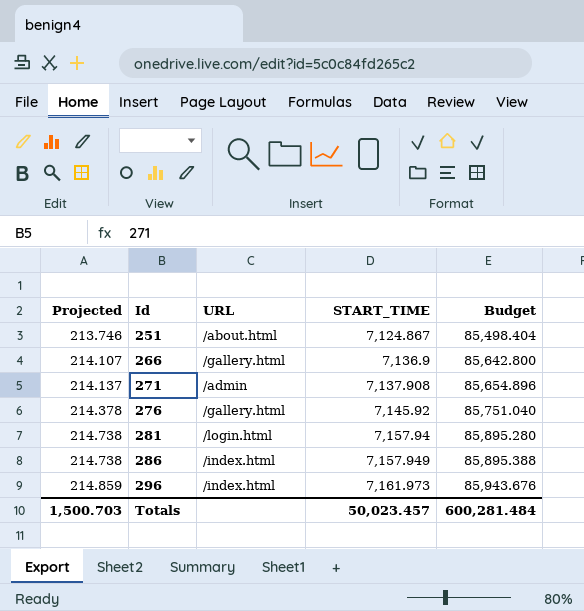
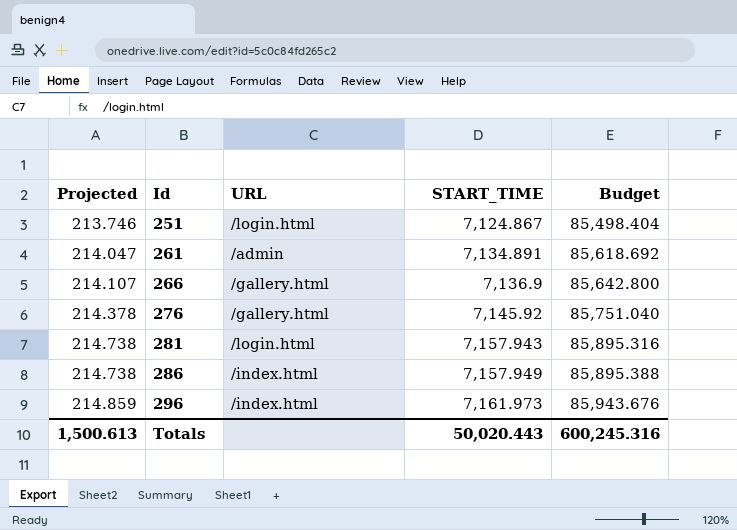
row 271: 214.137 | /admin | 7,137.908 | 85,654.896 -> none
251 | URL: /about.html -> /login.html
row 261: none -> 214.047 | /admin | 7,134.891 | 85,618.692
281 | START_TIME: 7,157.94 -> 7,157.943
281 | Budget: 85,895.280 -> 85,895.316
Totals | Projected: 1,500.703 -> 1,500.613
Totals | START_TIME: 50,023.457 -> 50,020.443
Totals | Budget: 600,281.484 -> 600,245.316

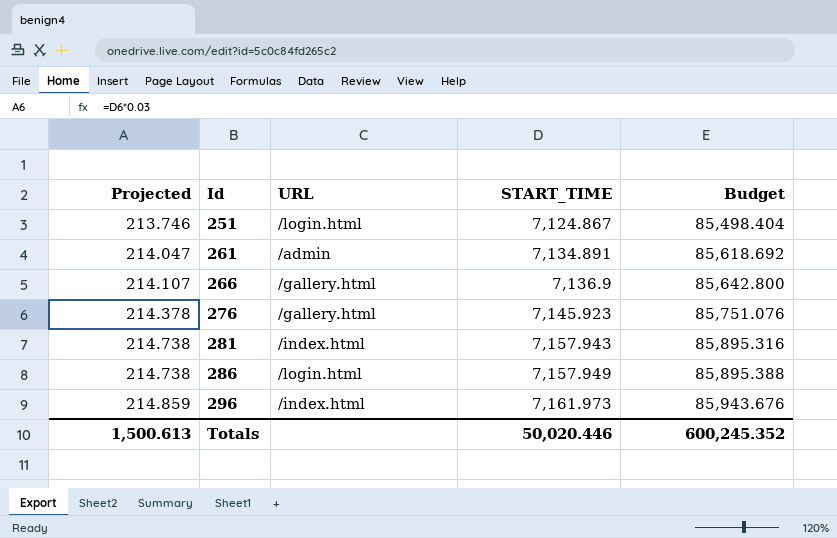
276 | START_TIME: 7,145.92 -> 7,145.923
276 | Budget: 85,751.040 -> 85,751.076
281 | URL: /login.html -> /index.html
286 | URL: /index.html -> /login.html
Totals | START_TIME: 50,020.443 -> 50,020.446
Totals | Budget: 600,245.316 -> 600,245.352

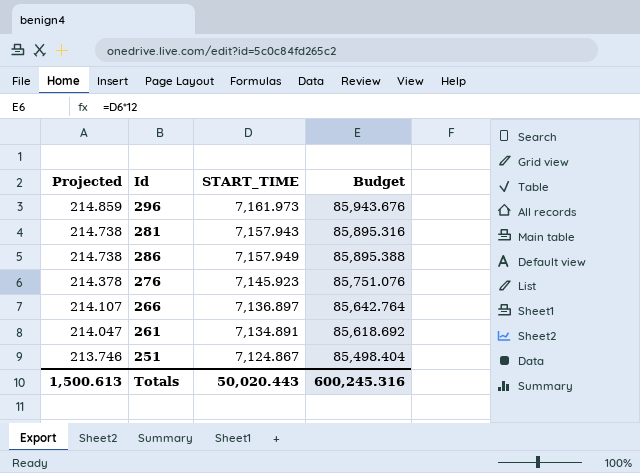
row order: Projected ascending -> Projected descending
column URL | position: 3 -> none
266 | START_TIME: 7,136.9 -> 7,136.897
266 | Budget: 85,642.800 -> 85,642.764
Totals | START_TIME: 50,020.446 -> 50,020.443
Totals | Budget: 600,245.352 -> 600,245.316

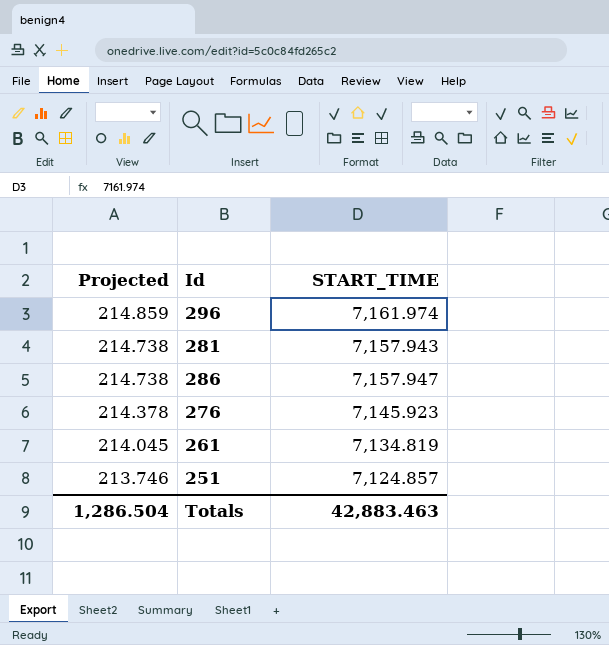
column Budget | formula: [START_TIME] * 12 -> none
row 266: 214.107 | 7,136.897 | 85,642.764 -> none
296 | START_TIME: 7,161.973 -> 7,161.974
286 | START_TIME: 7,157.949 -> 7,157.947
261 | Projected: 214.047 -> 214.045
261 | START_TIME: 7,134.891 -> 7,134.819
251 | START_TIME: 7,124.867 -> 7,124.857
Totals | Projected: 1,500.613 -> 1,286.504
Totals | START_TIME: 50,020.443 -> 42,883.463

